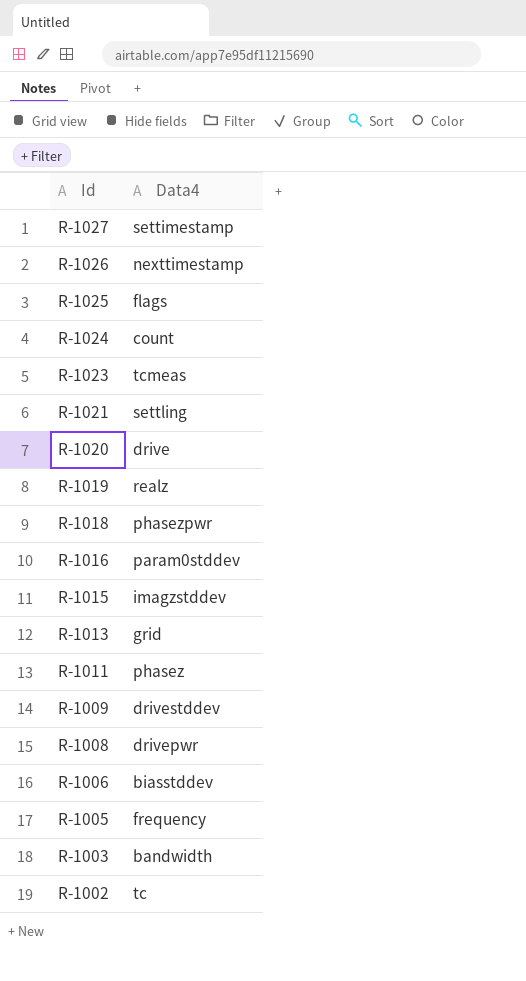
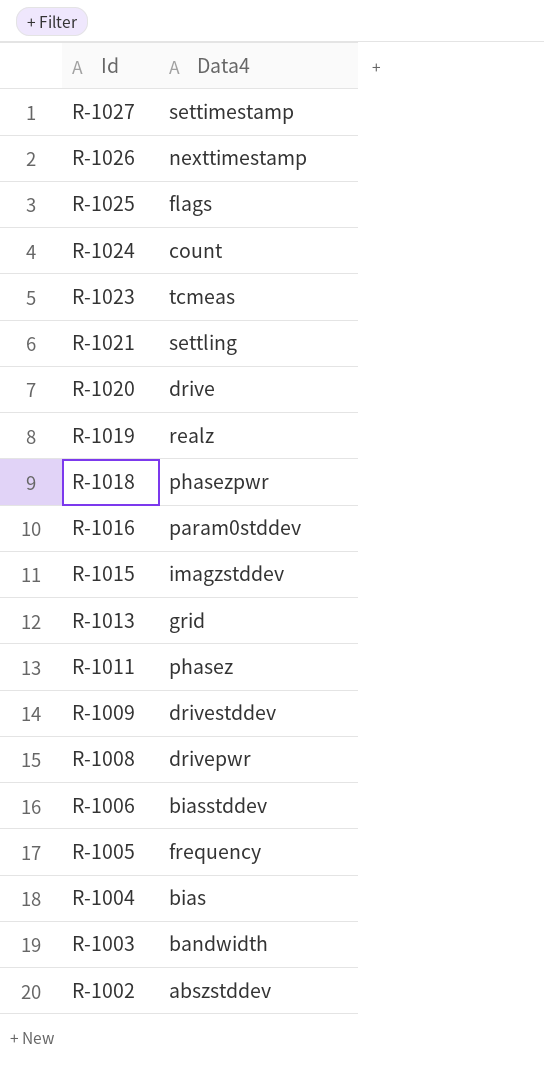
row R-1004: none -> bias
R-1002 | Data4: tc -> abszstddev

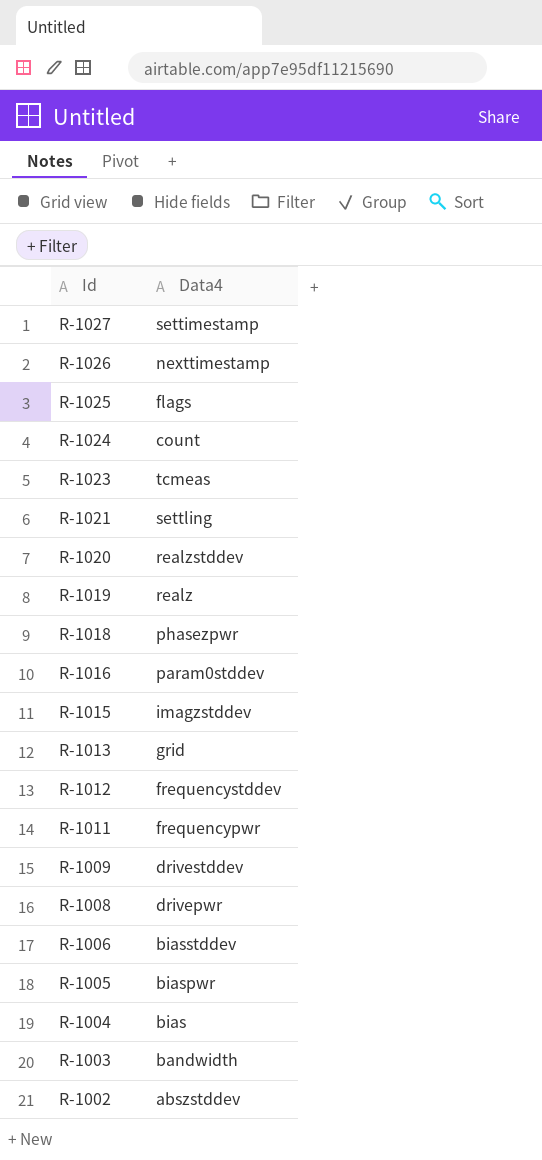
R-1020 | Data4: drive -> realzstddev
row R-1012: none -> frequencystddev
R-1011 | Data4: phasez -> frequencypwr
R-1005 | Data4: frequency -> biaspwr

